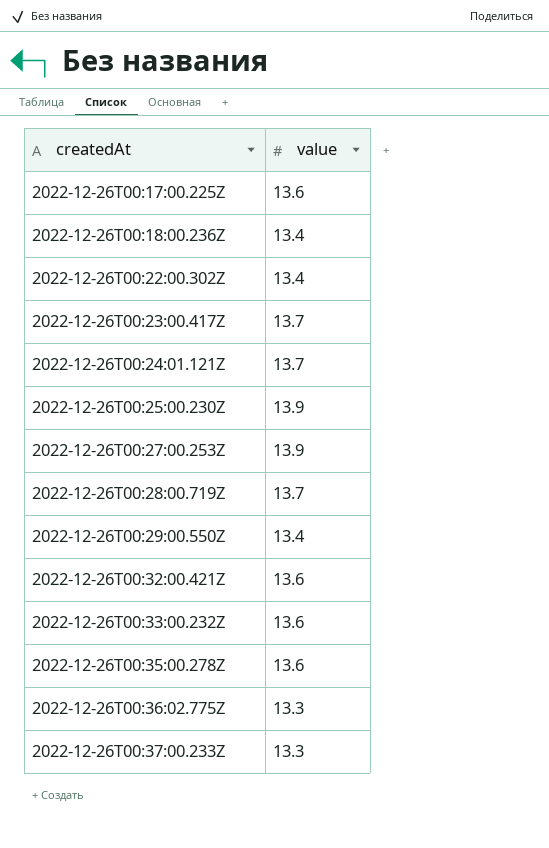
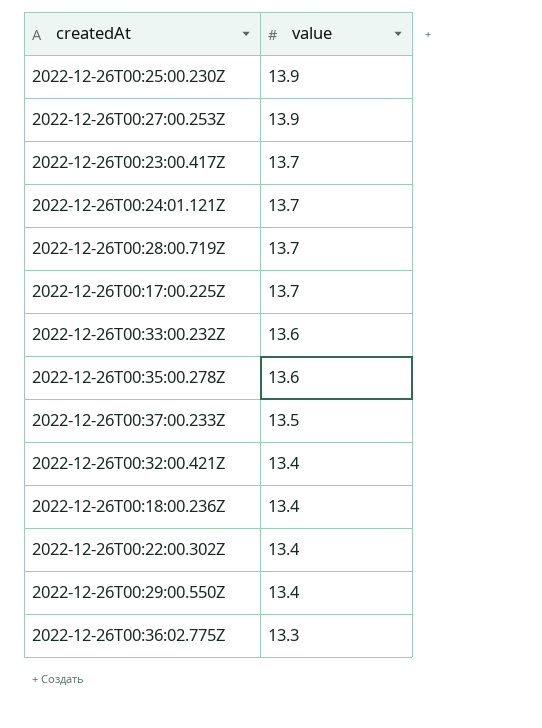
row order: createdAt ascending -> value descending
2022-12-26T00:17:00.225Z | value: 13.6 -> 13.7
2022-12-26T00:37:00.233Z | value: 13.3 -> 13.5
2022-12-26T00:32:00.421Z | value: 13.6 -> 13.4

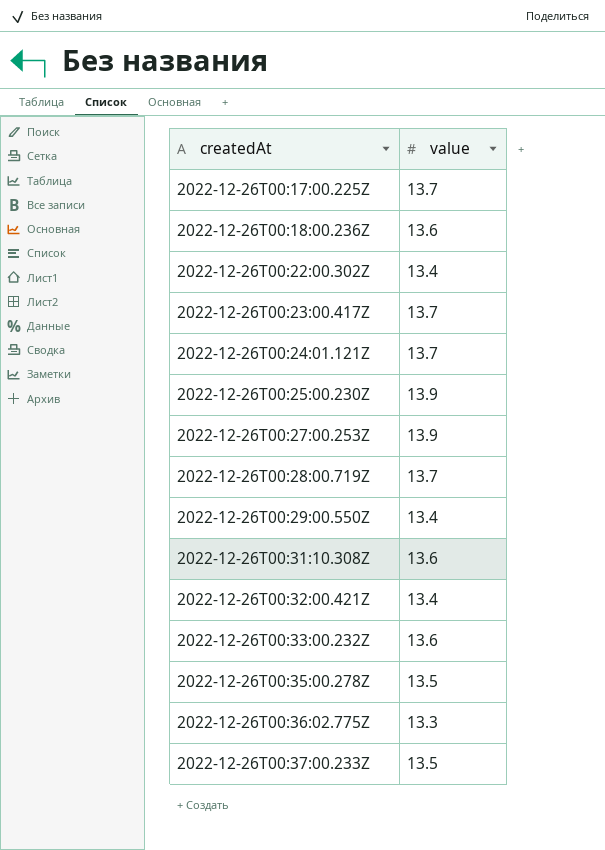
row order: value descending -> createdAt ascending
2022-12-26T00:18:00.236Z | value: 13.4 -> 13.6
row 2022-12-26T00:31:10.308Z: none -> 13.6
2022-12-26T00:35:00.278Z | value: 13.6 -> 13.5

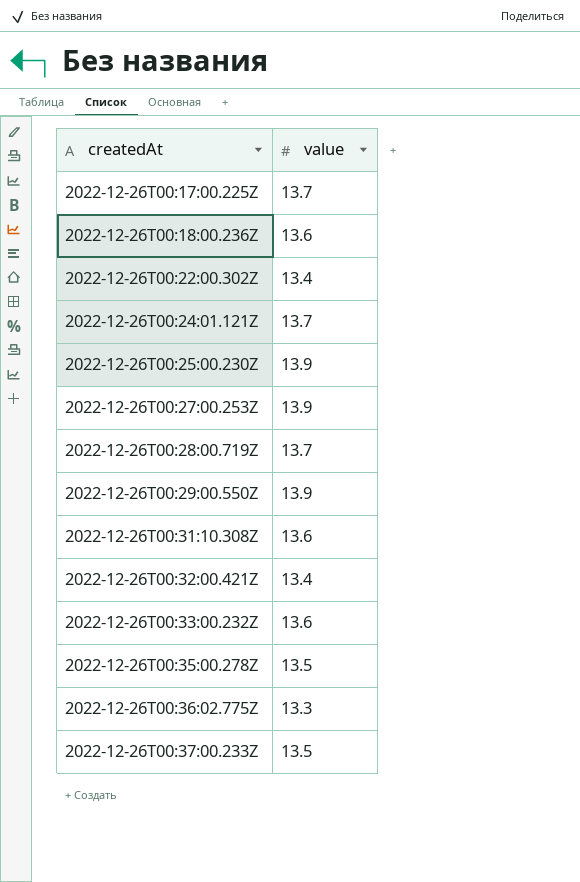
row 2022-12-26T00:23:00.417Z: 13.7 -> none
2022-12-26T00:29:00.550Z | value: 13.4 -> 13.9

